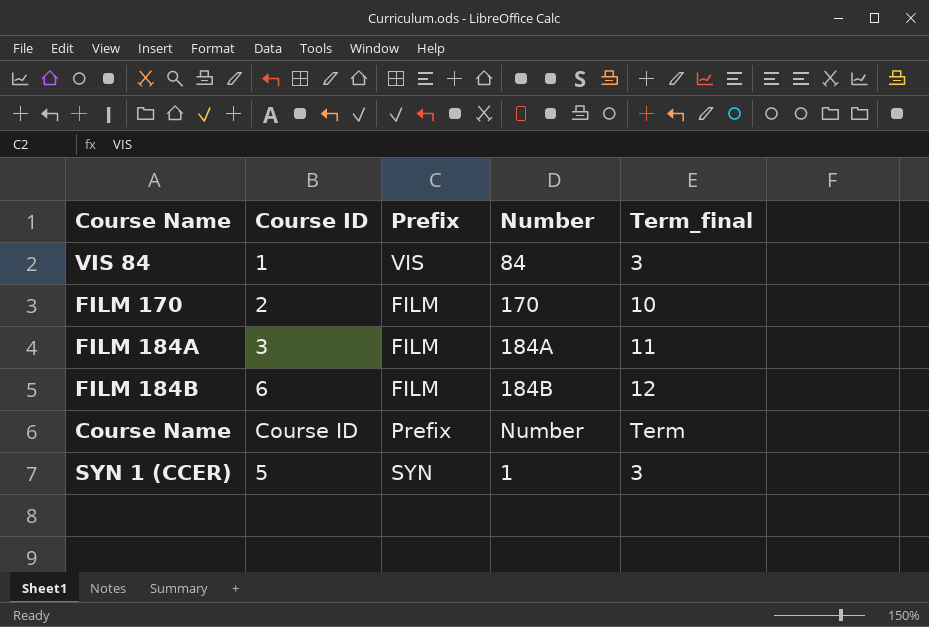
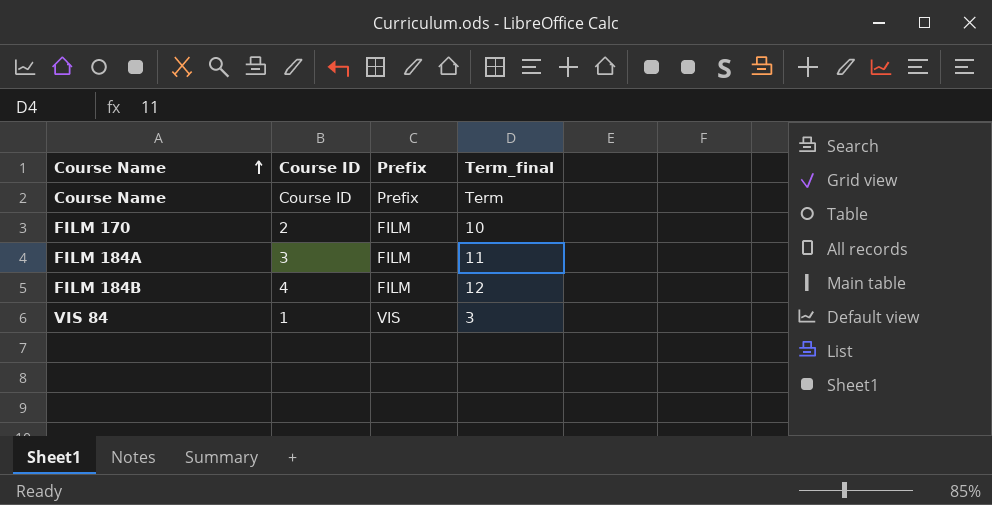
row order: none -> Course Name ascending
column Number | position: 4 -> none
row SYN 1 (CCER): 5 | SYN | 1 | 3 -> none
FILM 184B | Course ID: 6 -> 4

